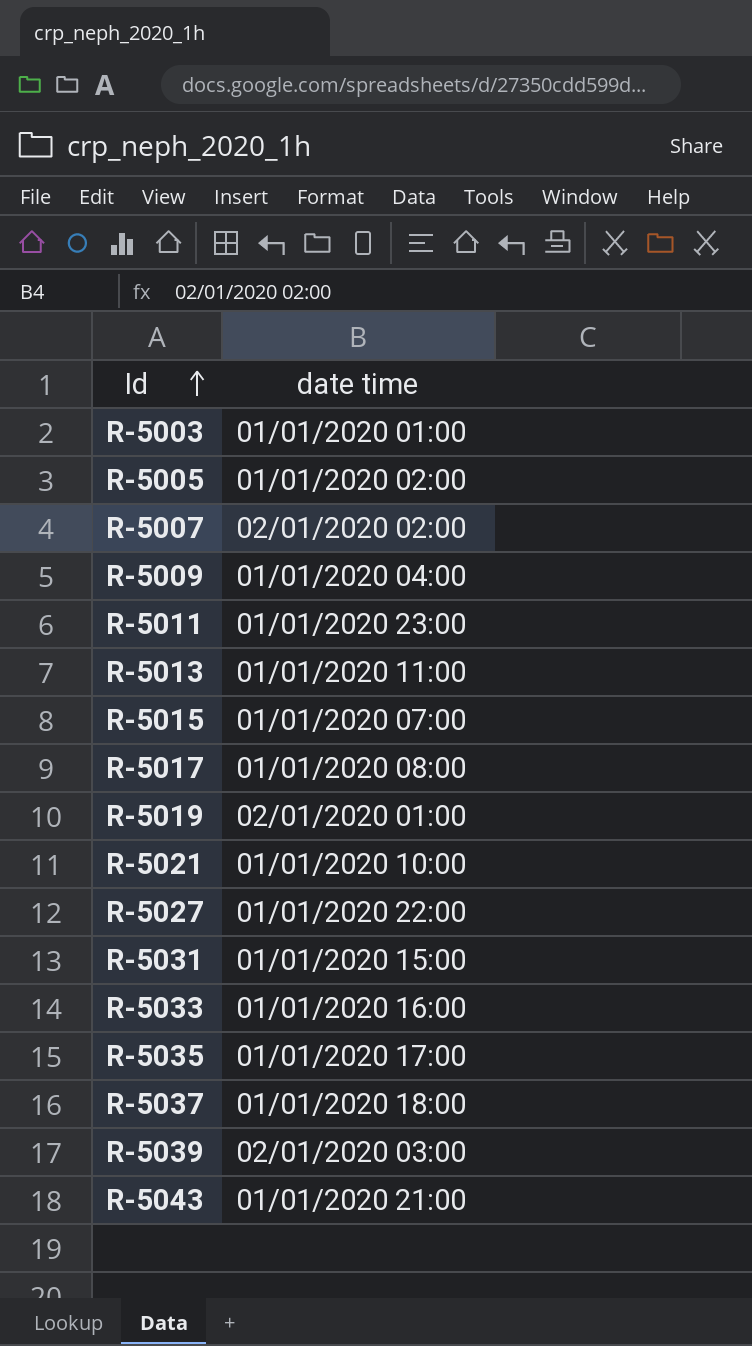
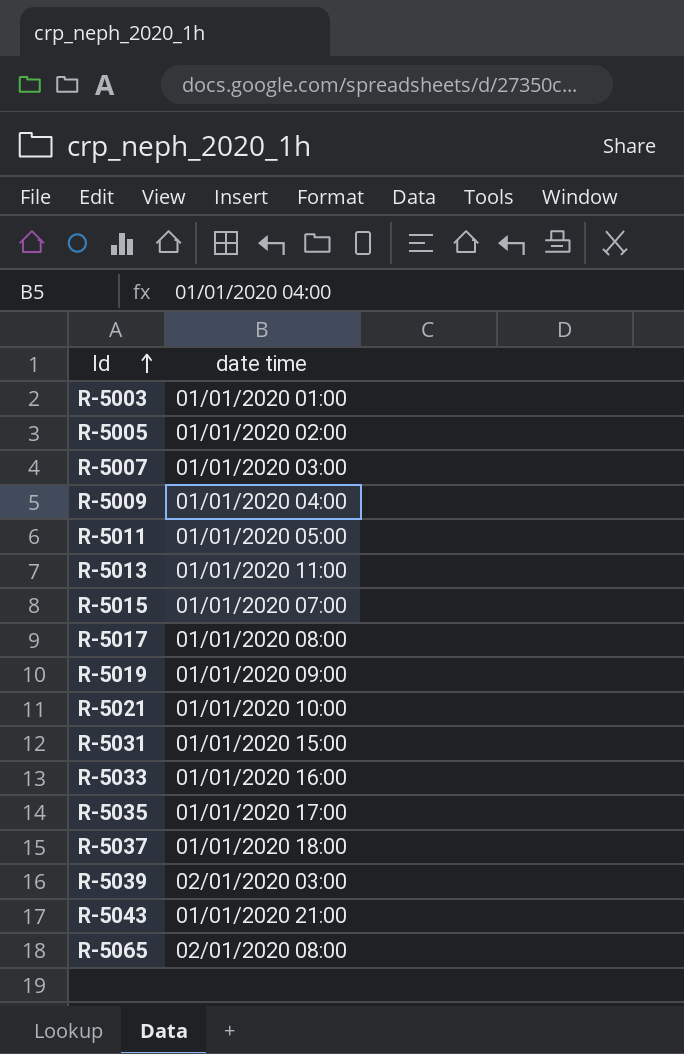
row R-5027: 01/01/2020 22:00 -> none
R-5007 | date time: 02/01/2020 02:00 -> 01/01/2020 03:00
R-5011 | date time: 01/01/2020 23:00 -> 01/01/2020 05:00
R-5019 | date time: 02/01/2020 01:00 -> 01/01/2020 09:00
row R-5065: none -> 02/01/2020 08:00

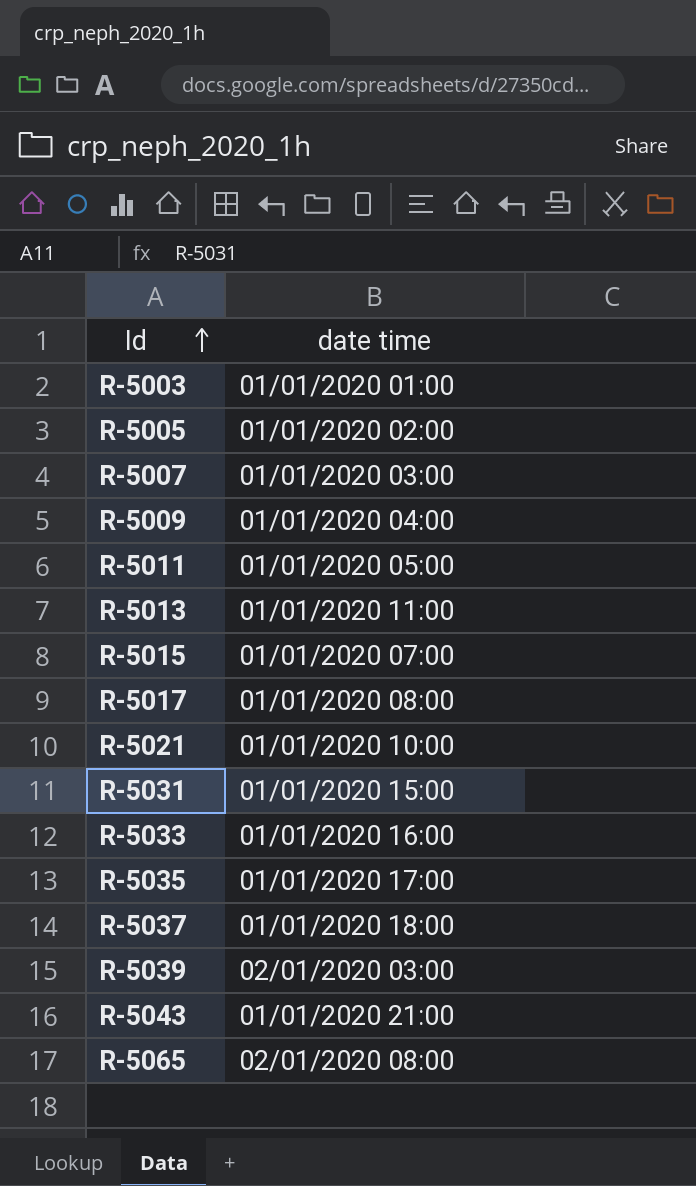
row R-5019: 01/01/2020 09:00 -> none

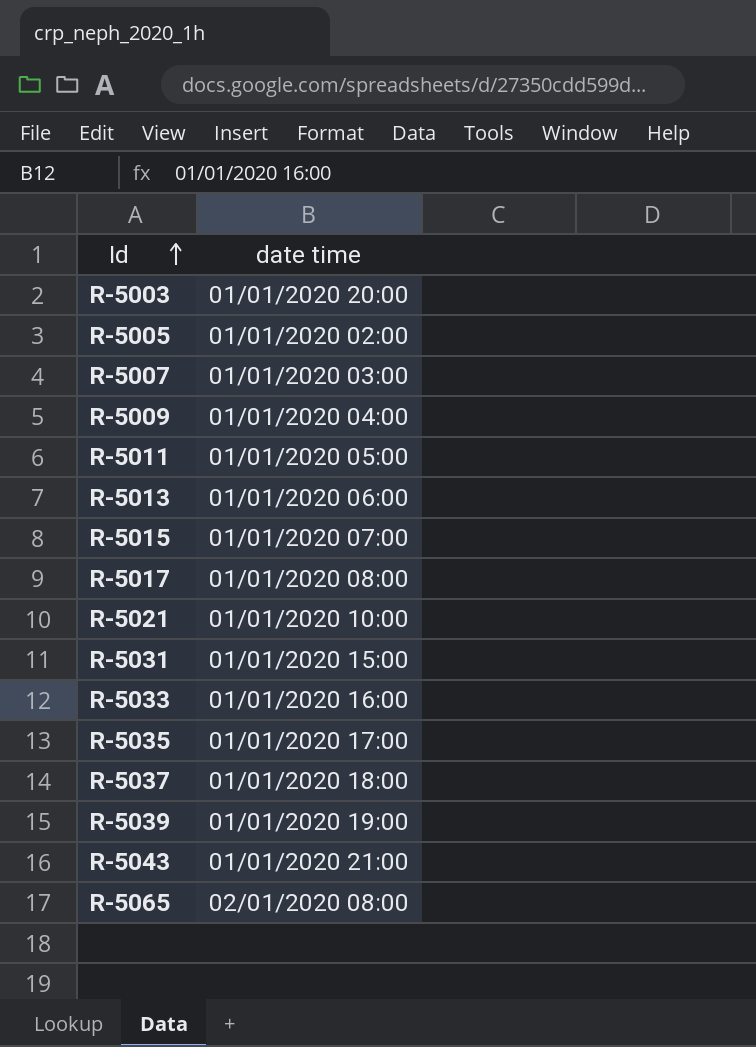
R-5003 | date time: 01/01/2020 01:00 -> 01/01/2020 20:00
R-5013 | date time: 01/01/2020 11:00 -> 01/01/2020 06:00
R-5039 | date time: 02/01/2020 03:00 -> 01/01/2020 19:00

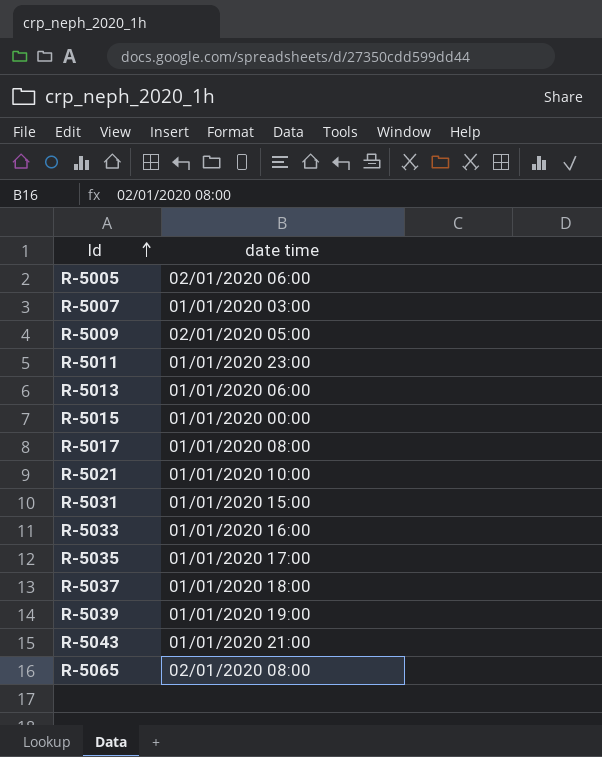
row R-5003: 01/01/2020 20:00 -> none
R-5005 | date time: 01/01/2020 02:00 -> 02/01/2020 06:00
R-5009 | date time: 01/01/2020 04:00 -> 02/01/2020 05:00
R-5011 | date time: 01/01/2020 05:00 -> 01/01/2020 23:00
R-5015 | date time: 01/01/2020 07:00 -> 01/01/2020 00:00

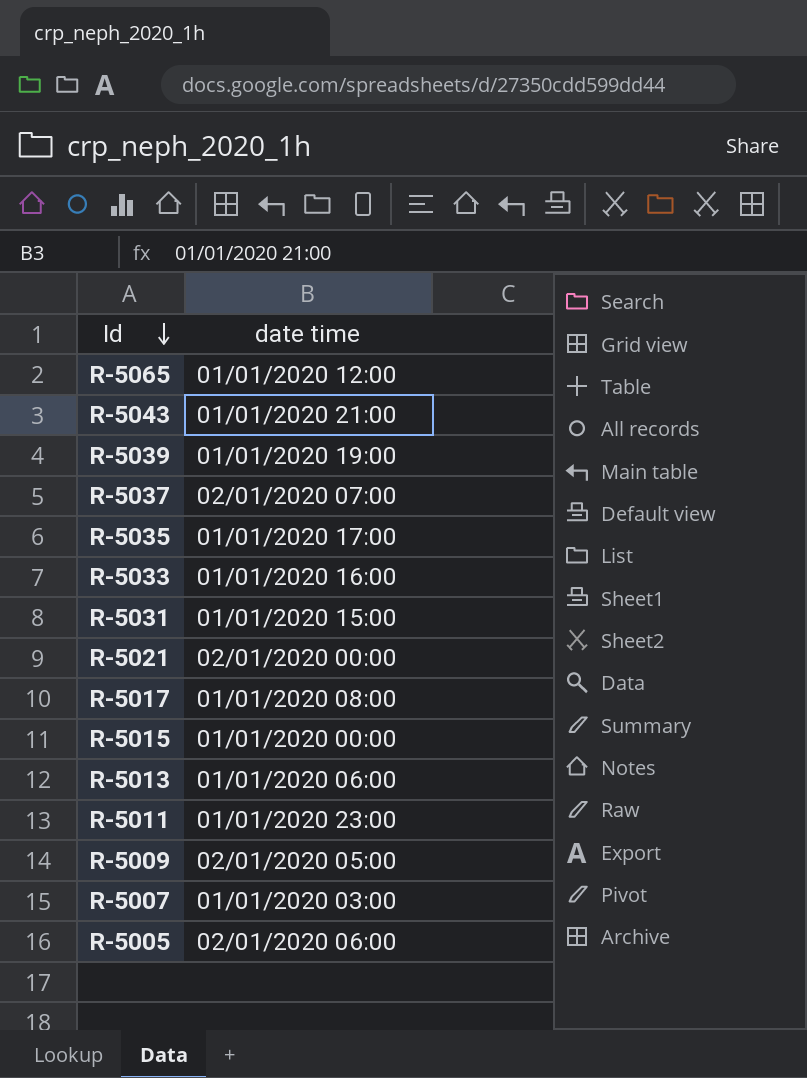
row order: Id ascending -> Id descending
R-5065 | date time: 02/01/2020 08:00 -> 01/01/2020 12:00
R-5037 | date time: 01/01/2020 18:00 -> 02/01/2020 07:00
R-5021 | date time: 01/01/2020 10:00 -> 02/01/2020 00:00

